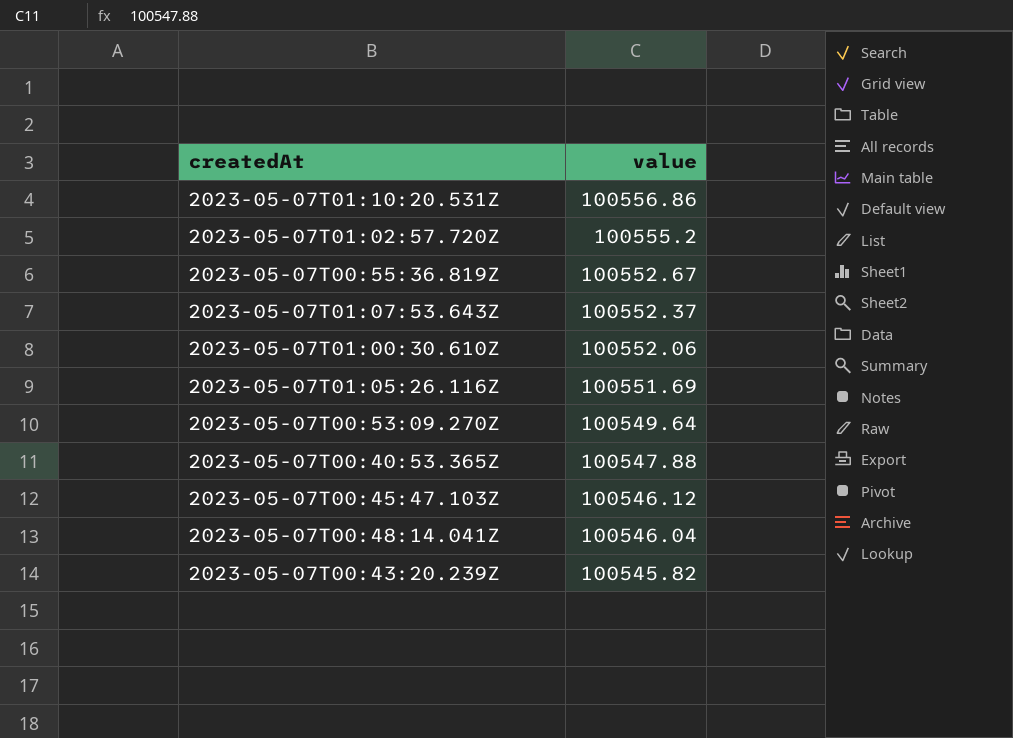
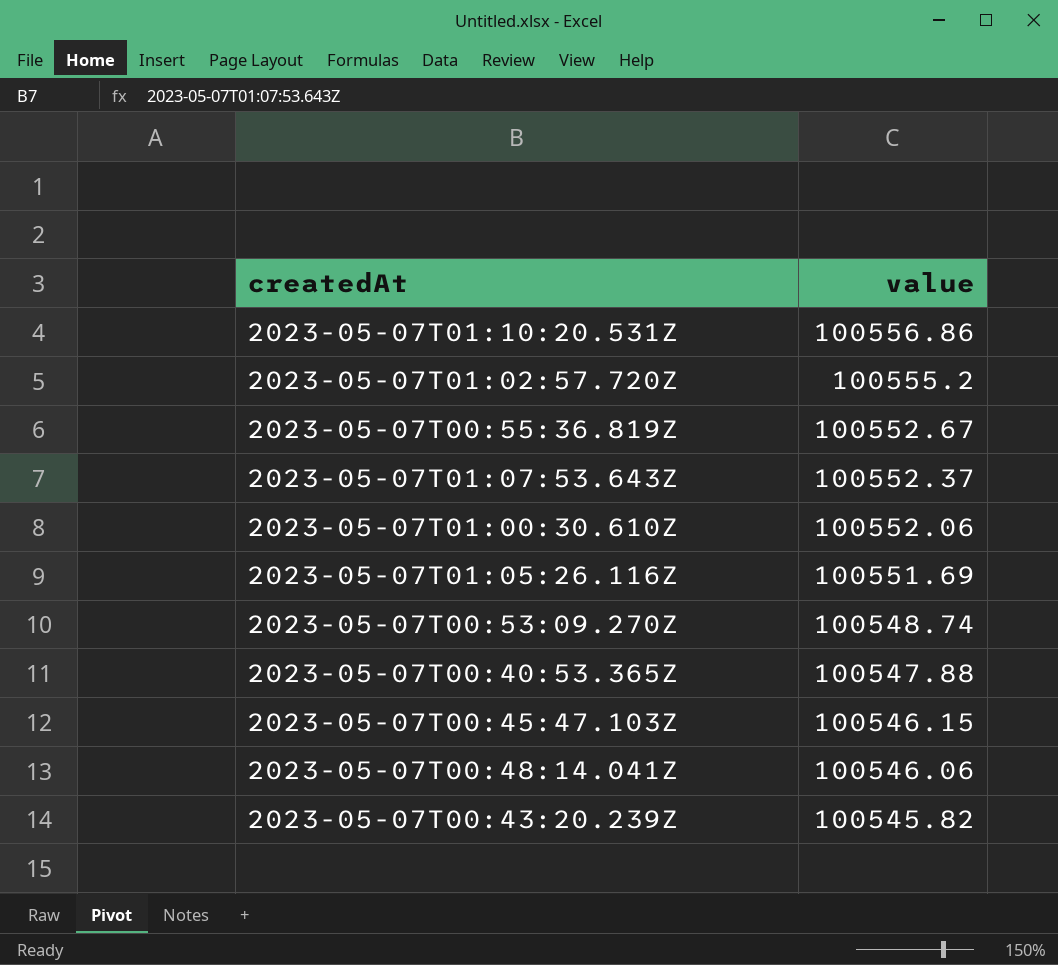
2023-05-07T00:53:09.270Z | value: 100549.64 -> 100548.74
2023-05-07T00:45:47.103Z | value: 100546.12 -> 100546.15
2023-05-07T00:48:14.041Z | value: 100546.04 -> 100546.06

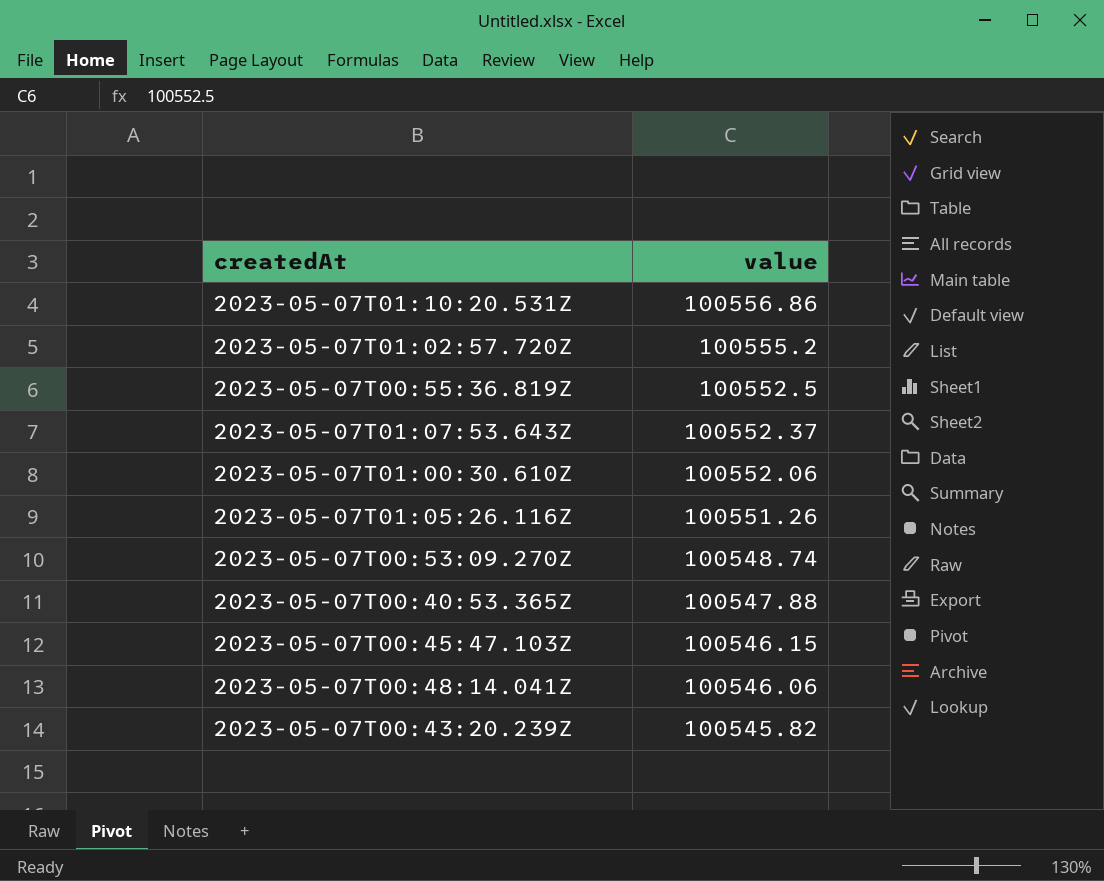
2023-05-07T00:55:36.819Z | value: 100552.67 -> 100552.5
2023-05-07T01:05:26.116Z | value: 100551.69 -> 100551.26

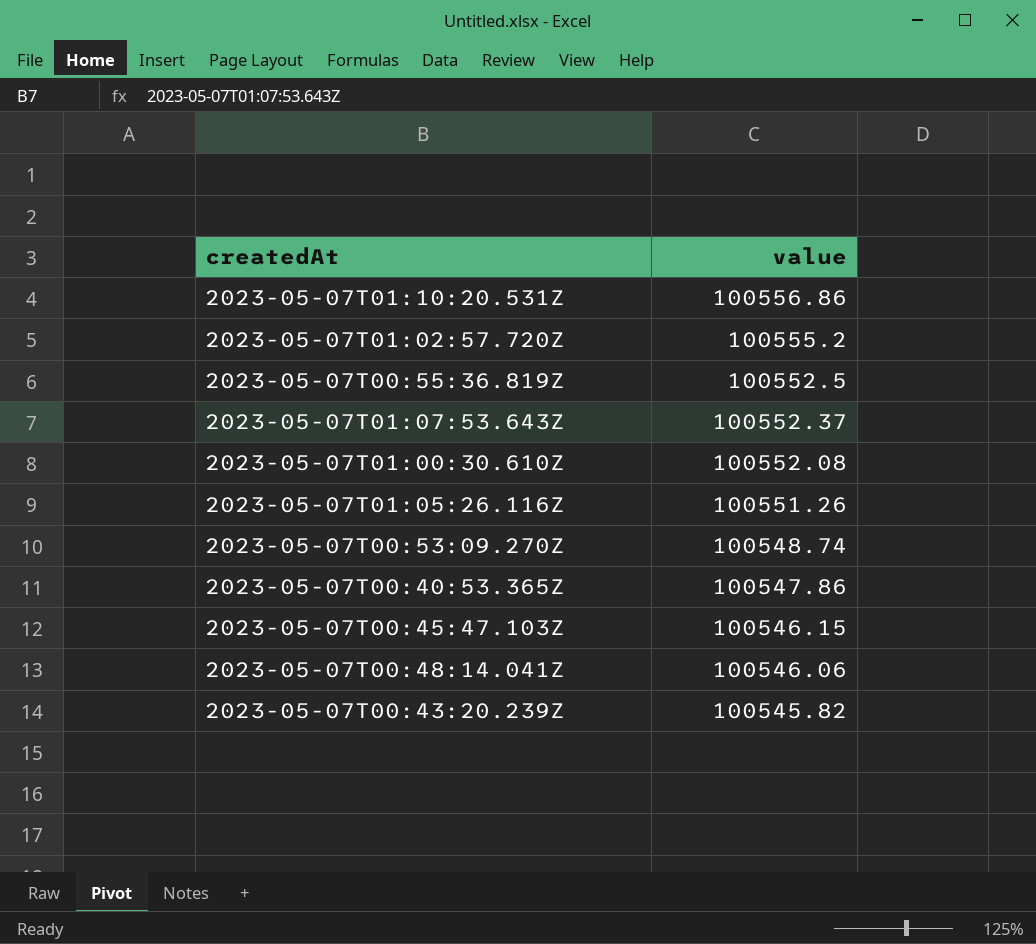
2023-05-07T01:00:30.610Z | value: 100552.06 -> 100552.08
2023-05-07T00:40:53.365Z | value: 100547.88 -> 100547.86

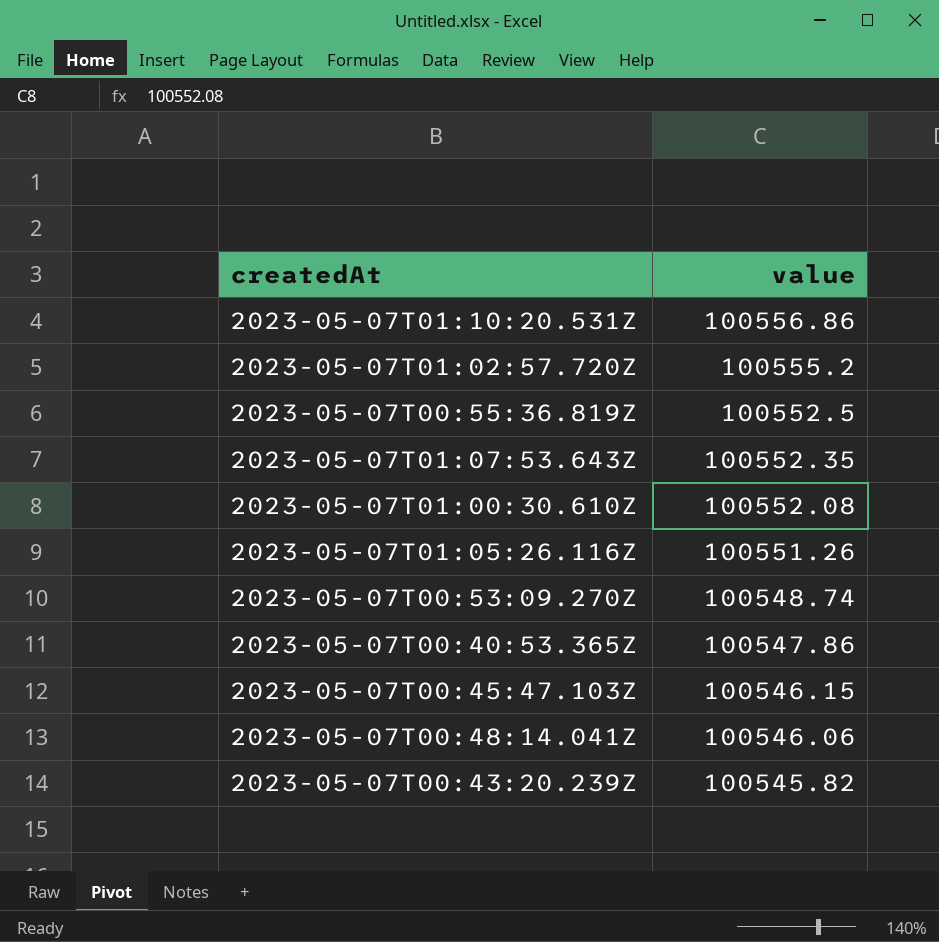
2023-05-07T01:07:53.643Z | value: 100552.37 -> 100552.35

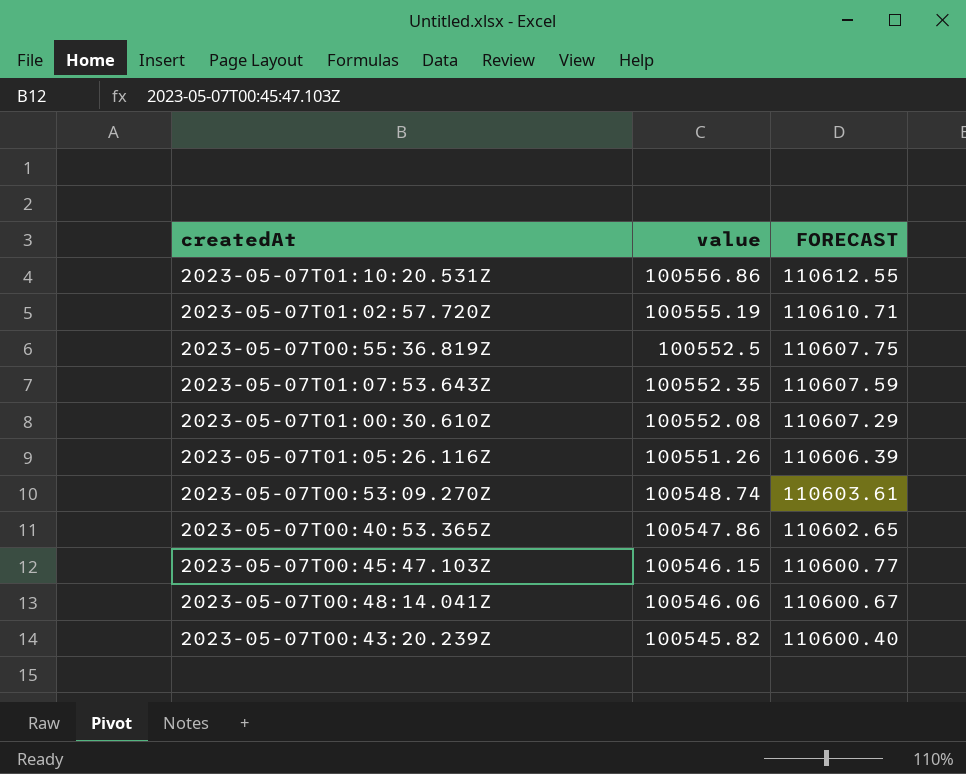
column FORECAST | formula: none -> [value] * 1.1
2023-05-07T01:02:57.720Z | value: 100555.2 -> 100555.19

